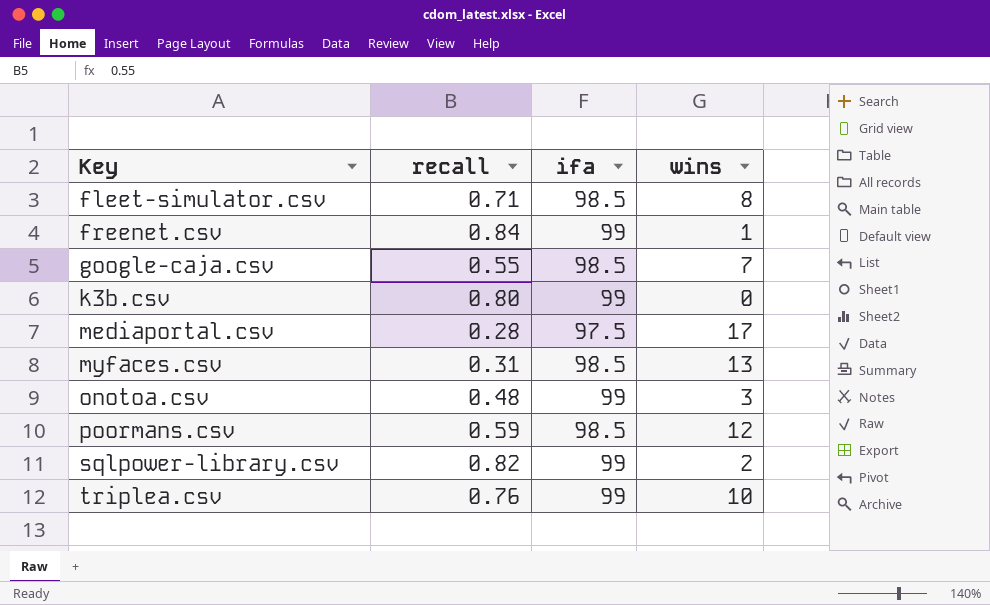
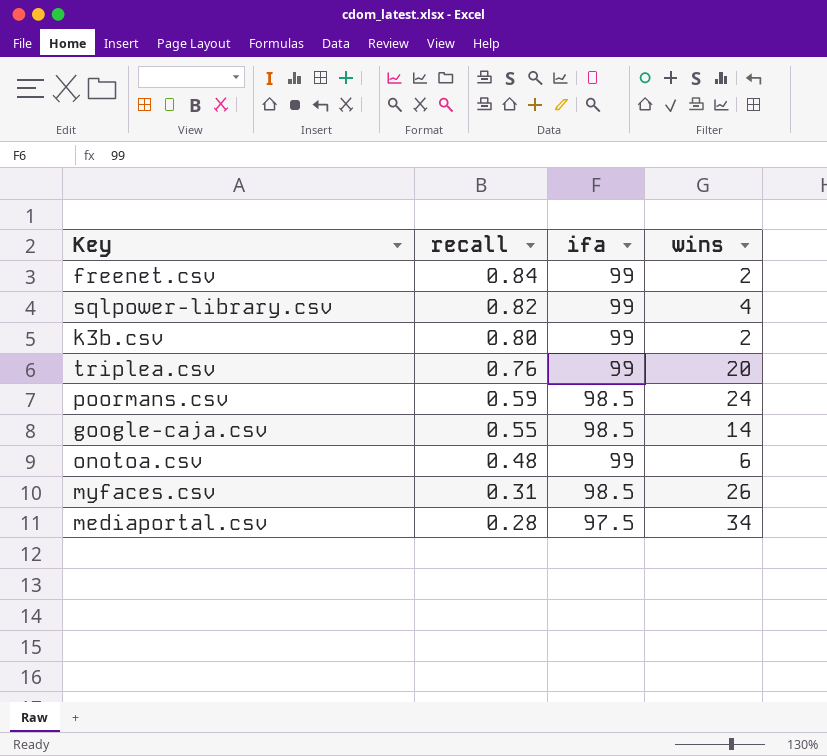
row order: Key ascending -> recall descending
row fleet-simulator.csv: 0.71 | 98.5 | 8 -> none
freenet.csv | wins: 1 -> 2
sqlpower-library.csv | wins: 2 -> 4
k3b.csv | wins: 0 -> 2
triplea.csv | wins: 10 -> 20
poormans.csv | wins: 12 -> 24
google-caja.csv | wins: 7 -> 14
onotoa.csv | wins: 3 -> 6
myfaces.csv | wins: 13 -> 26
mediaportal.csv | wins: 17 -> 34

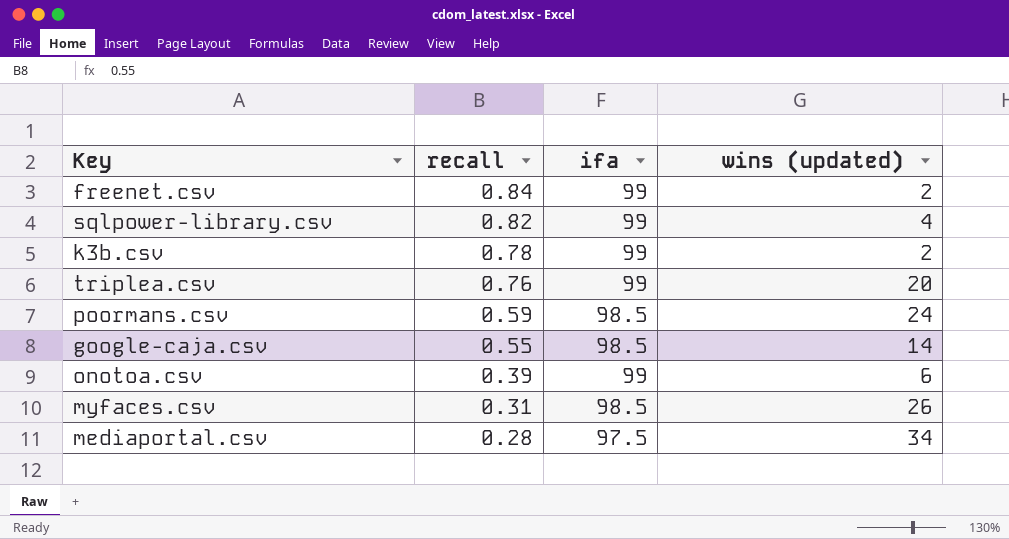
column name: wins -> wins (updated)
k3b.csv | recall: 0.80 -> 0.78
onotoa.csv | recall: 0.48 -> 0.39

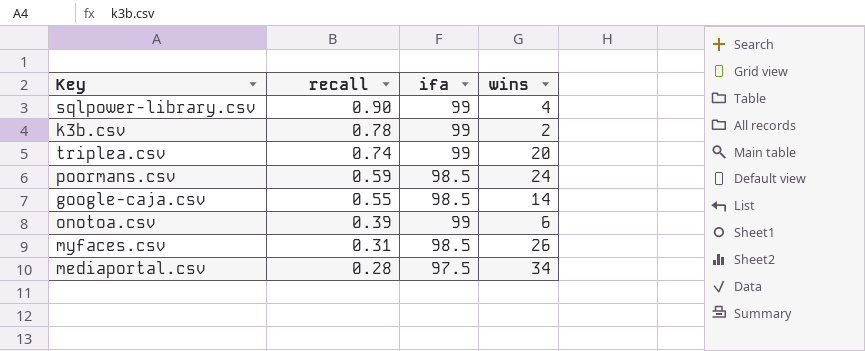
column name: wins (updated) -> wins
row freenet.csv: 0.84 | 99 | 2 -> none
sqlpower-library.csv | recall: 0.82 -> 0.90
triplea.csv | recall: 0.76 -> 0.74

